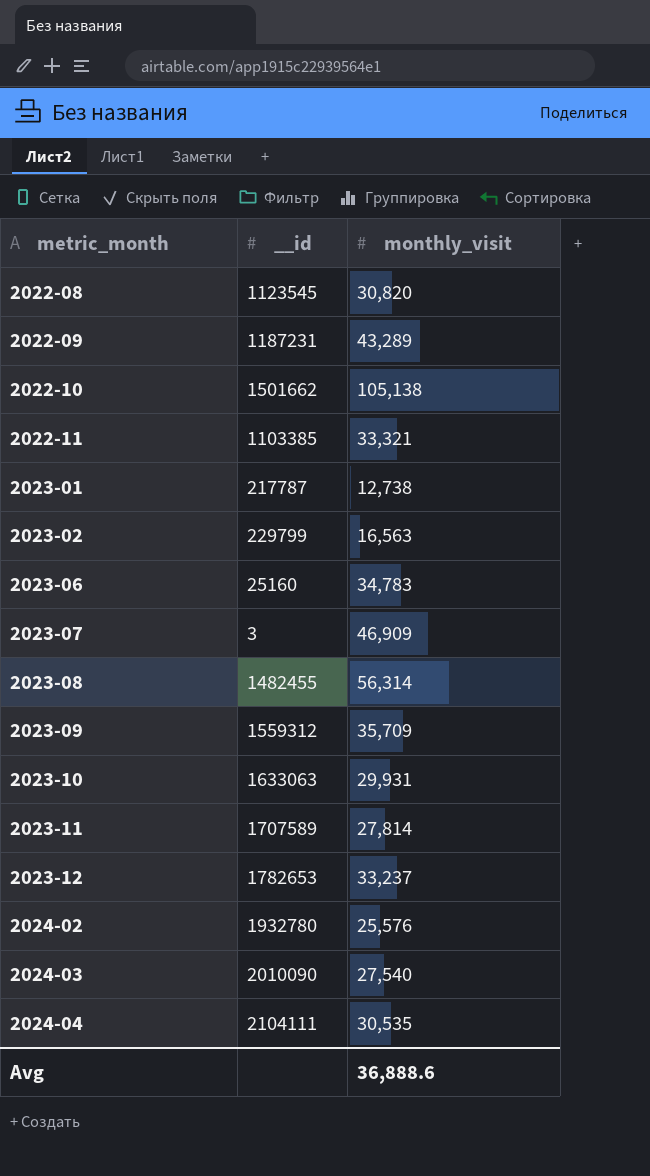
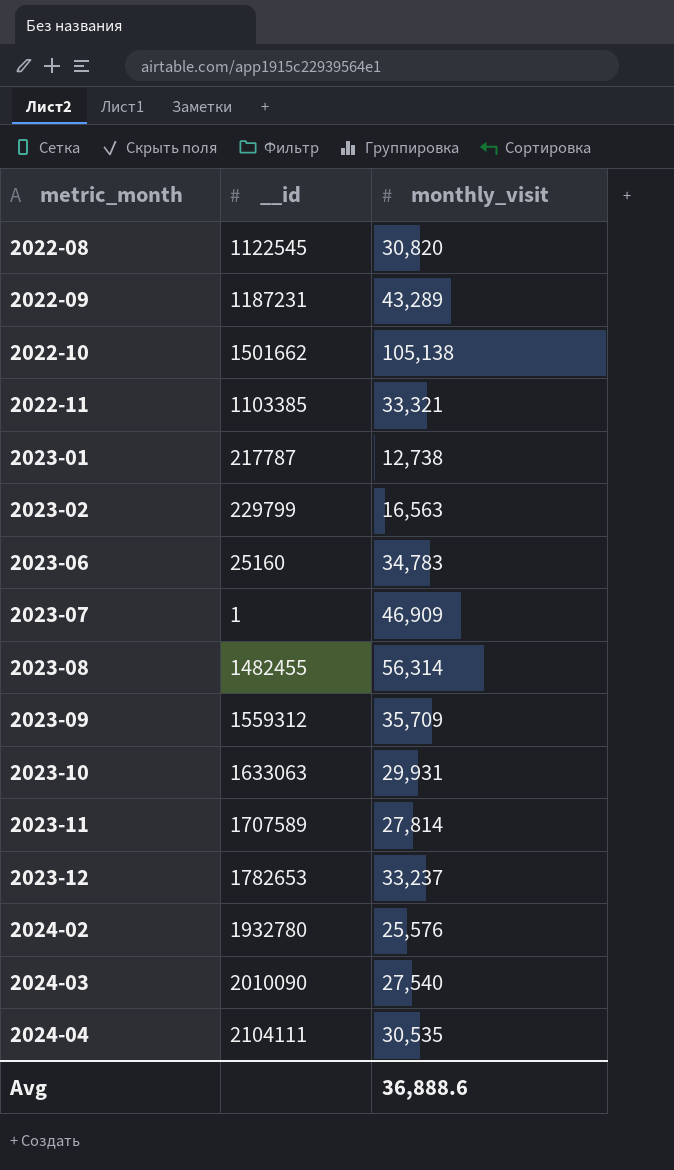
2022-08 | __id: 1123545 -> 1122545
2023-07 | __id: 3 -> 1

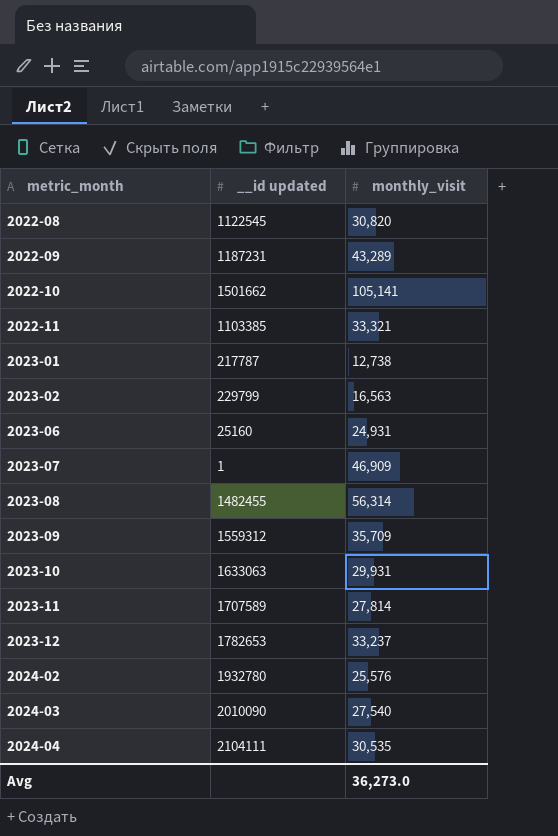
column name: __id -> __id updated
2022-10 | monthly_visit: 105,138 -> 105,141
2023-06 | monthly_visit: 34,783 -> 24,931
Avg | monthly_visit: 36,888.6 -> 36,273.0

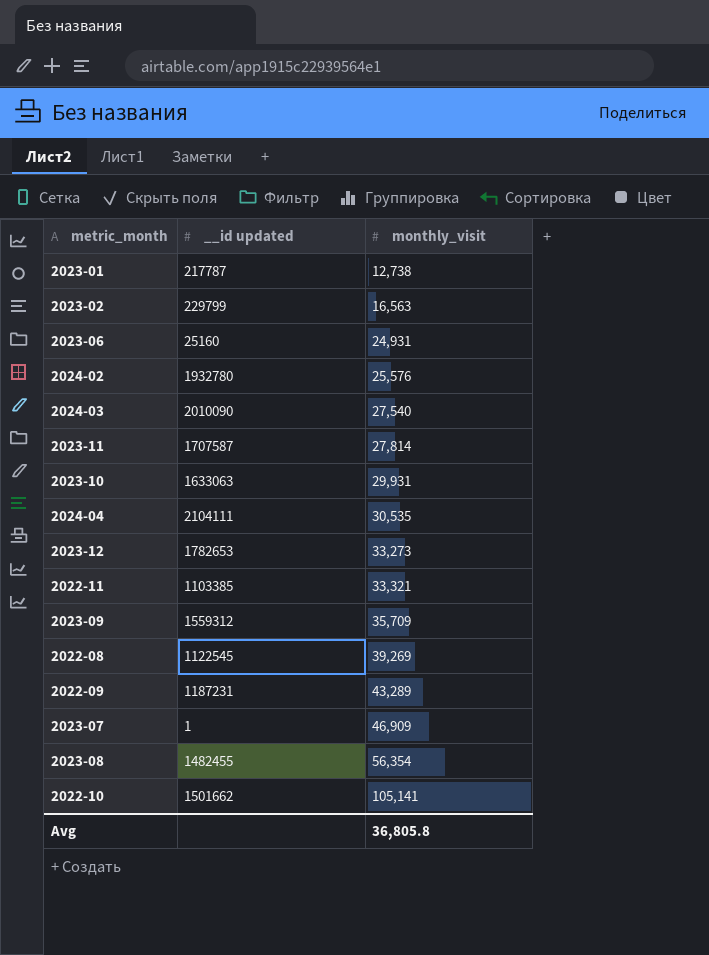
row order: metric_month ascending -> monthly_visit ascending
2023-11 | __id updated: 1707589 -> 1707587
2023-12 | monthly_visit: 33,237 -> 33,273
2022-08 | monthly_visit: 30,820 -> 39,269
2023-08 | monthly_visit: 56,314 -> 56,354
Avg | monthly_visit: 36,273.0 -> 36,805.8

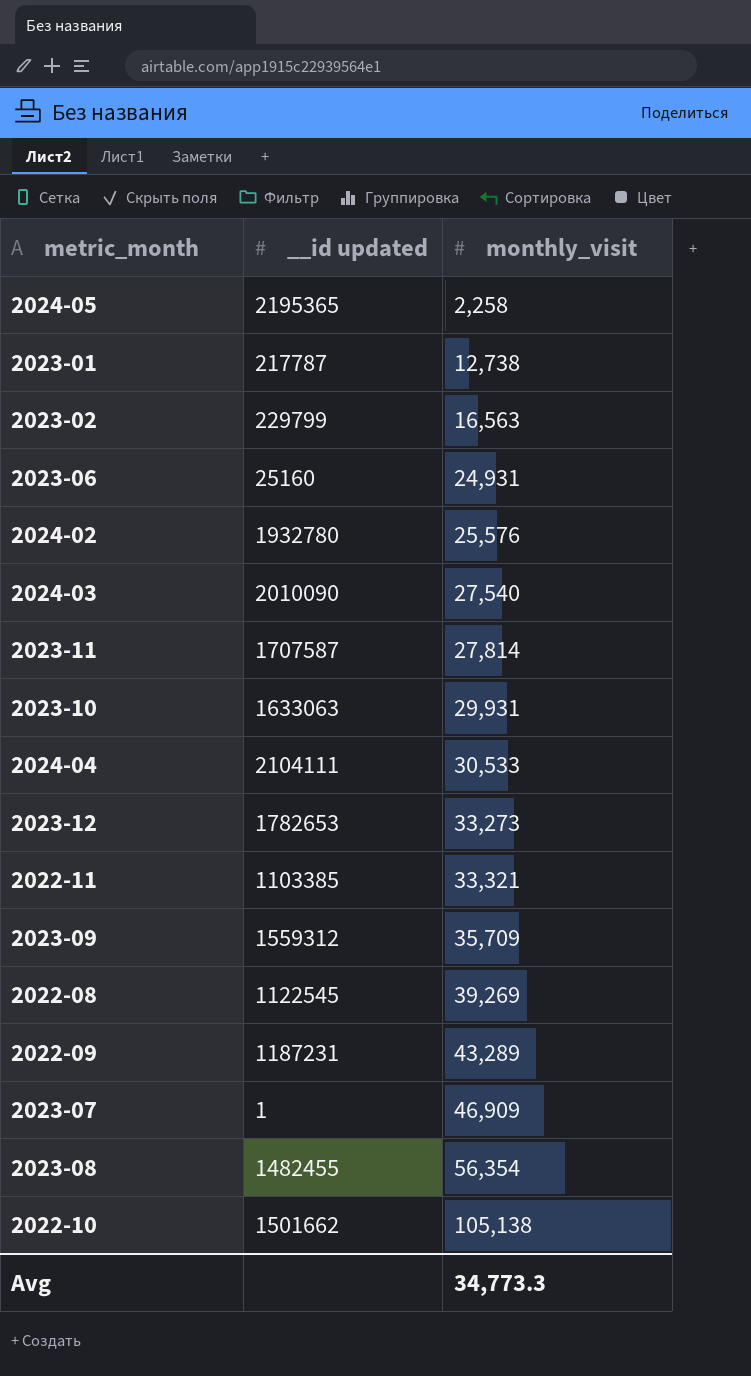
row 2024-05: none -> 2195365 | 2,258
2024-04 | monthly_visit: 30,535 -> 30,533
2022-10 | monthly_visit: 105,141 -> 105,138
Avg | monthly_visit: 36,805.8 -> 34,773.3

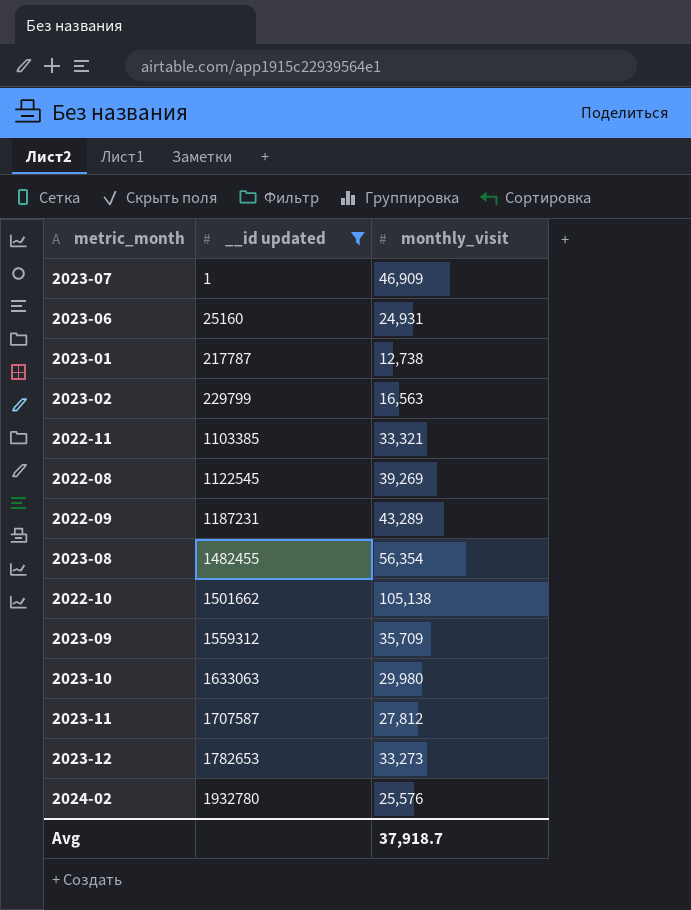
filter: none -> __id updated <= 1932780
row order: monthly_visit ascending -> __id updated ascending
2023-10 | monthly_visit: 29,931 -> 29,980
2023-11 | monthly_visit: 27,814 -> 27,812
Avg | monthly_visit: 34,773.3 -> 37,918.7

